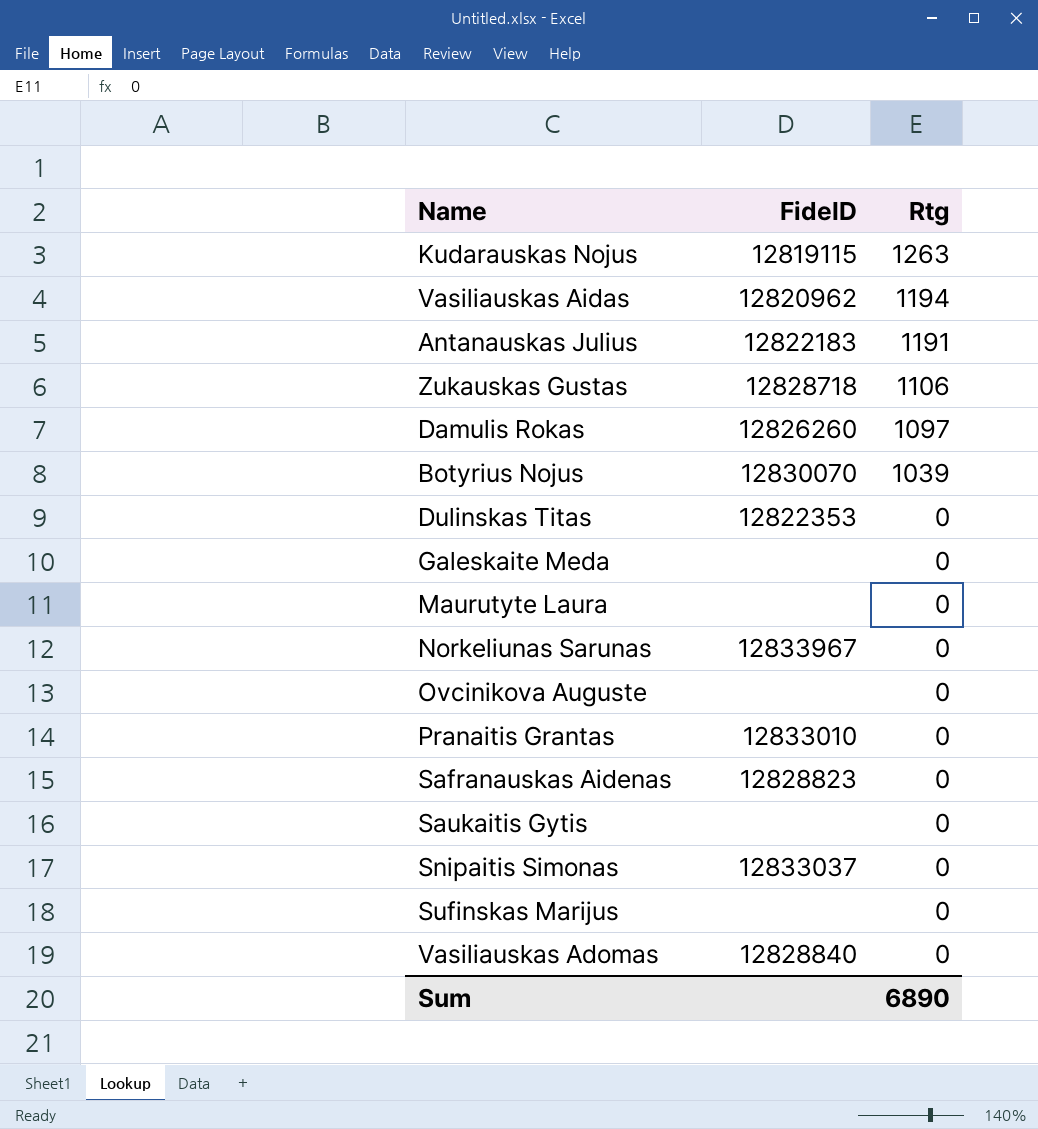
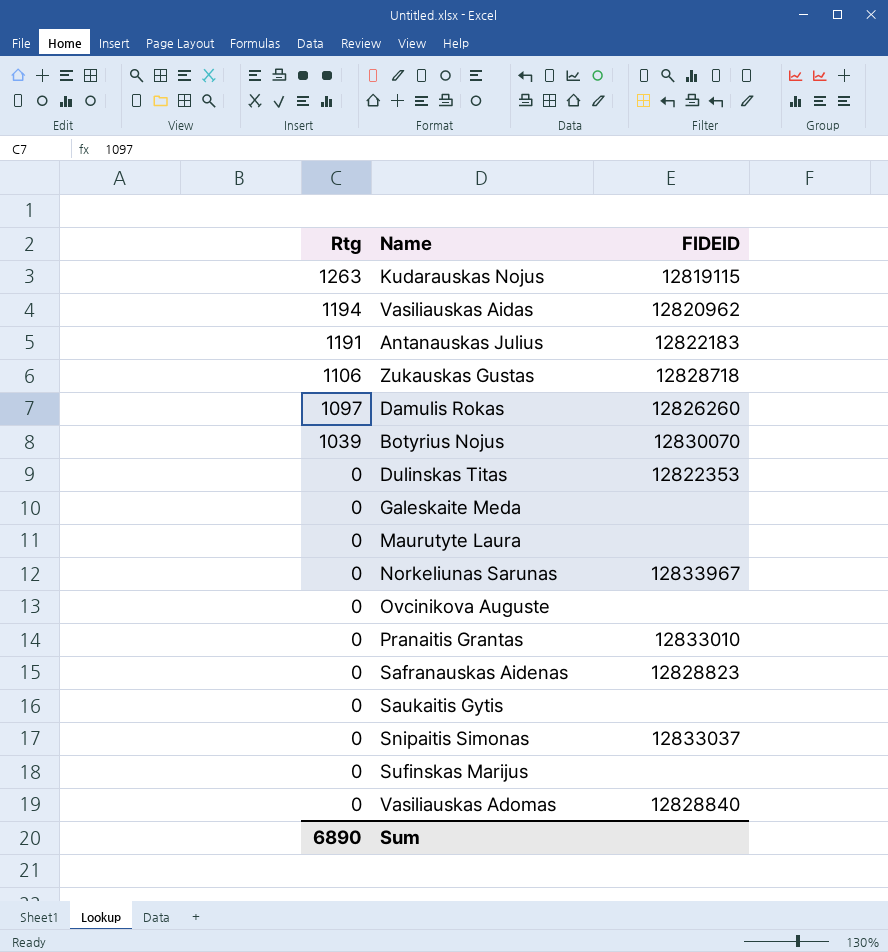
column Rtg | position: 3 -> 1
column name: FideID -> FIDEID

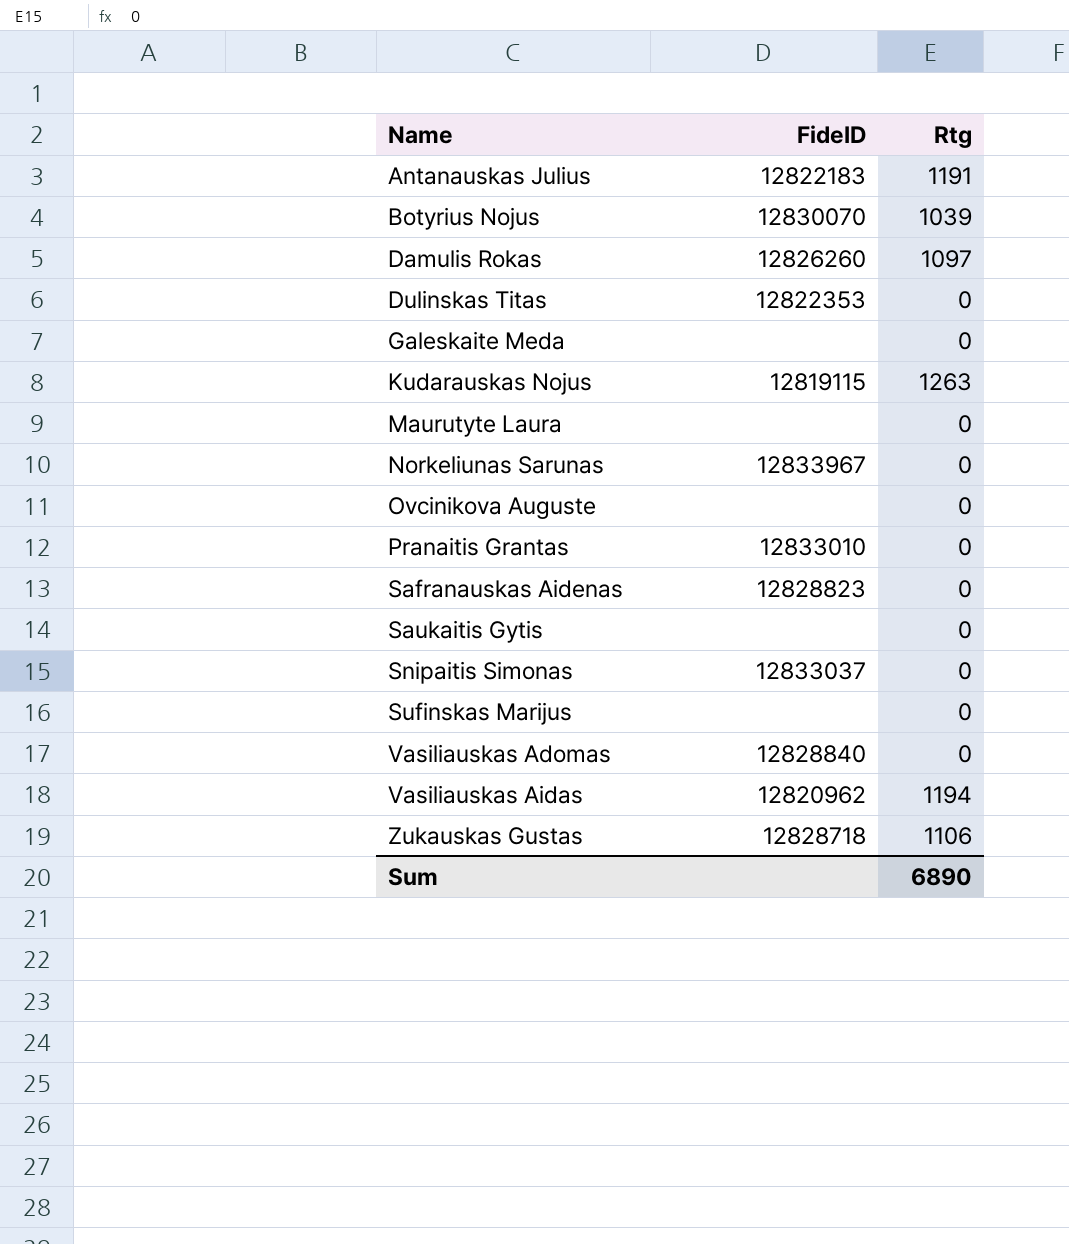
row order: Rtg descending -> Name ascending
column name: FIDEID -> FideID
column Rtg | position: 1 -> 3

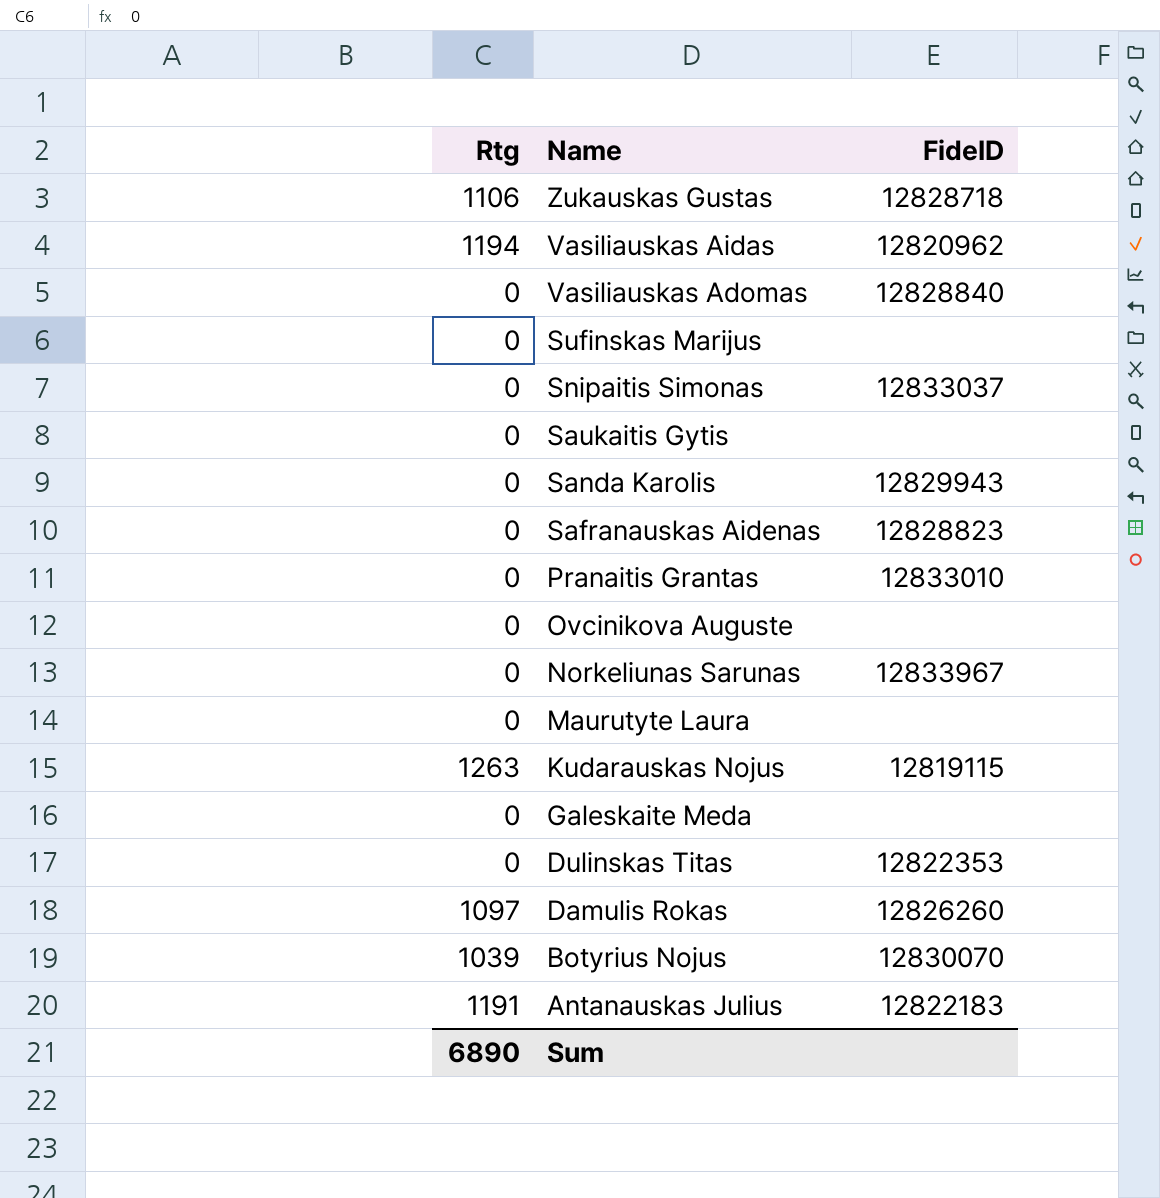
row order: Name ascending -> Name descending
column Rtg | position: 3 -> 1
row Sanda Karolis: none -> 0 | 12829943

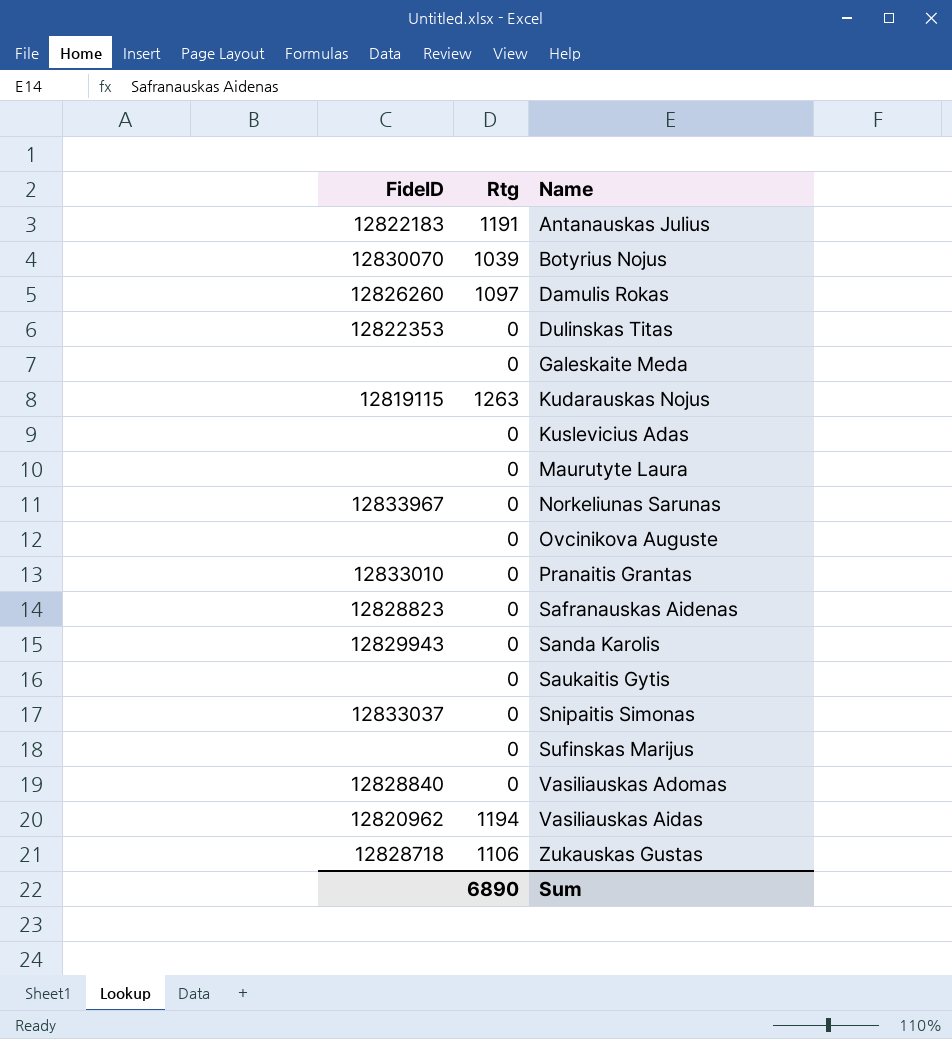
row order: Name descending -> Name ascending
column FideID | position: 3 -> 1
row Kuslevicius Adas: none -> none | 0

